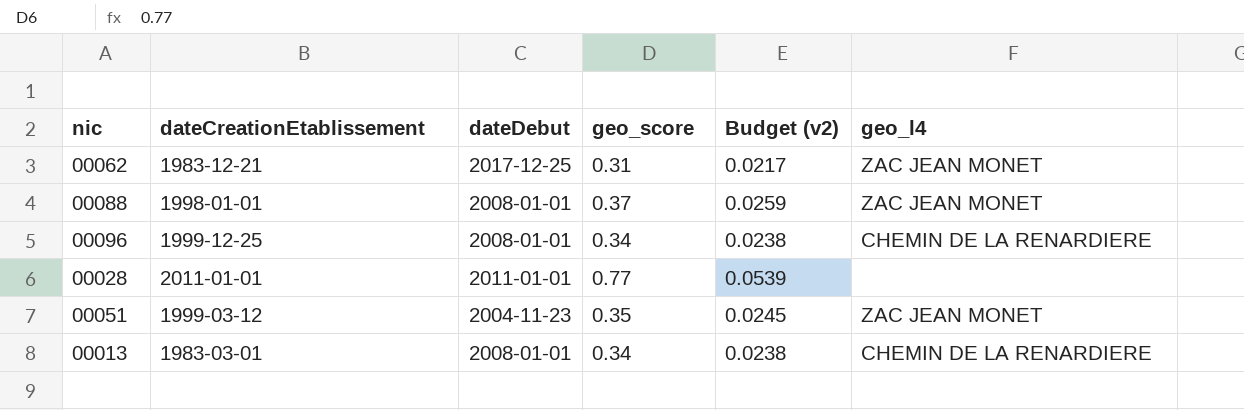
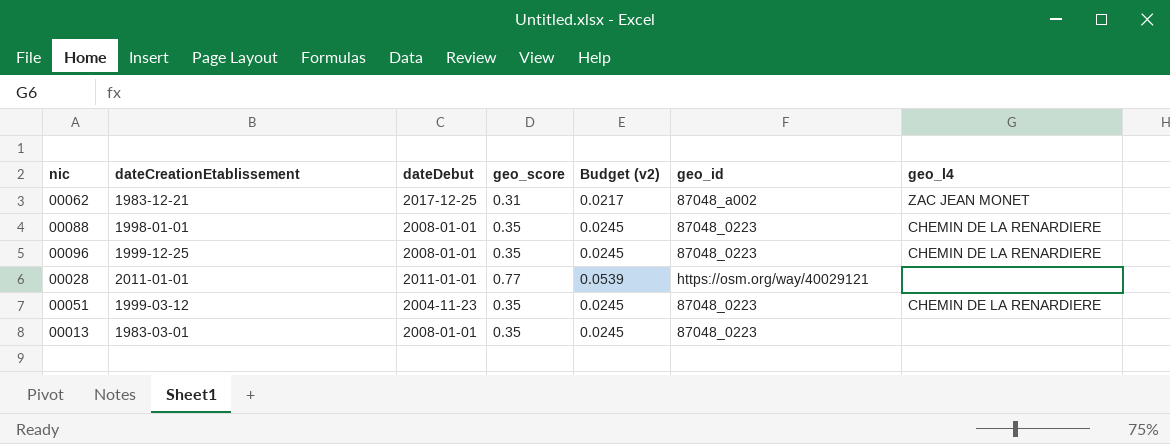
column geo_id | position: none -> 6
00088 | geo_score: 0.37 -> 0.35
00088 | Budget (v2): 0.0259 -> 0.0245
00088 | geo_l4: ZAC JEAN MONET -> CHEMIN DE LA RENARDIERE
00096 | geo_score: 0.34 -> 0.35
00096 | Budget (v2): 0.0238 -> 0.0245
00051 | geo_l4: ZAC JEAN MONET -> CHEMIN DE LA RENARDIERE
00013 | geo_score: 0.34 -> 0.35
00013 | Budget (v2): 0.0238 -> 0.0245
00013 | geo_l4: CHEMIN DE LA RENARDIERE -> none

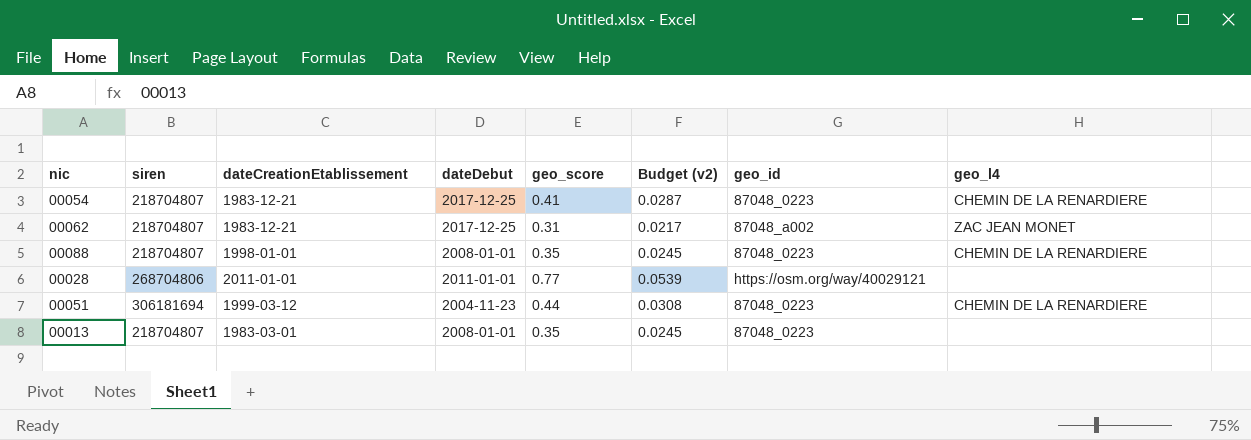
column siren | position: none -> 2
row 00096: 1999-12-25 | 2008-01-01 | 0.35 | 0.0245 | 87048_0223 | CHEMIN DE LA RENARDIERE -> none
row 00054: none -> 218704807 | 1983-12-21 | 2017-12-25 | 0.41 | 0.0287 | 87048_0223 | CHEMIN DE LA RENARDIERE
00051 | geo_score: 0.35 -> 0.44
00051 | Budget (v2): 0.0245 -> 0.0308

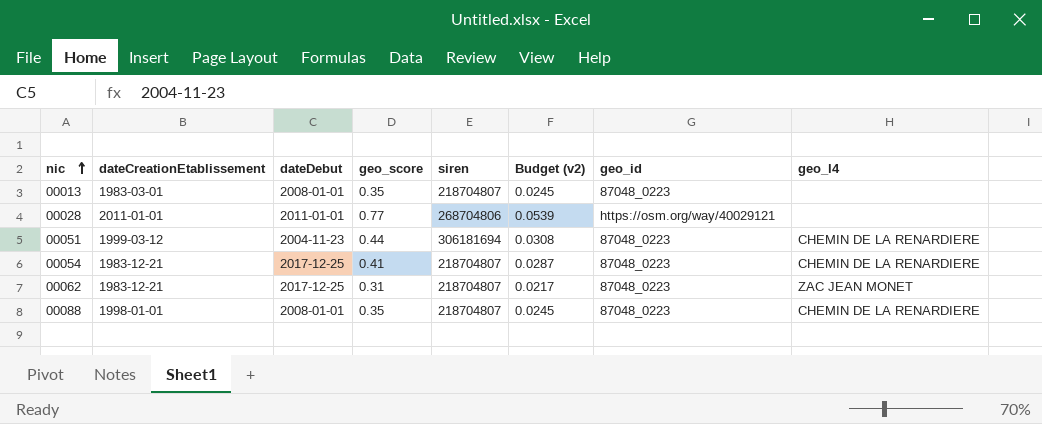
row order: none -> nic ascending
column siren | position: 2 -> 5
00062 | geo_id: 87048_a002 -> 87048_0223

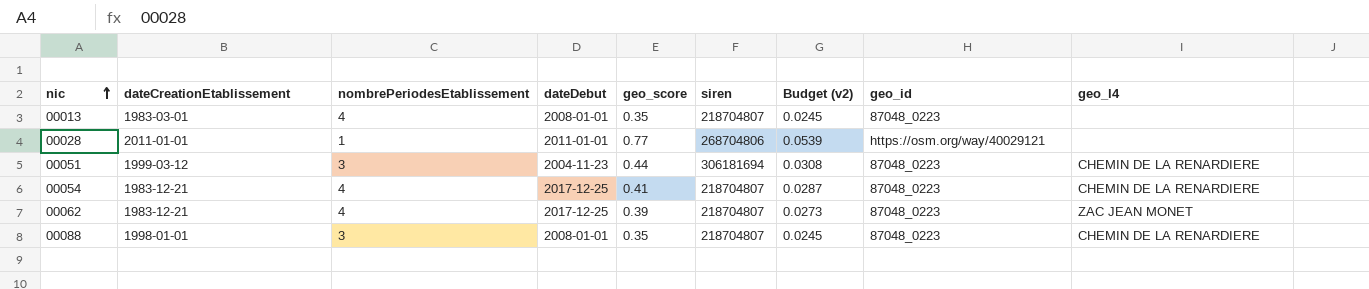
column nombrePeriodesEtablissement | position: none -> 3
00062 | geo_score: 0.31 -> 0.39
00062 | Budget (v2): 0.0217 -> 0.0273

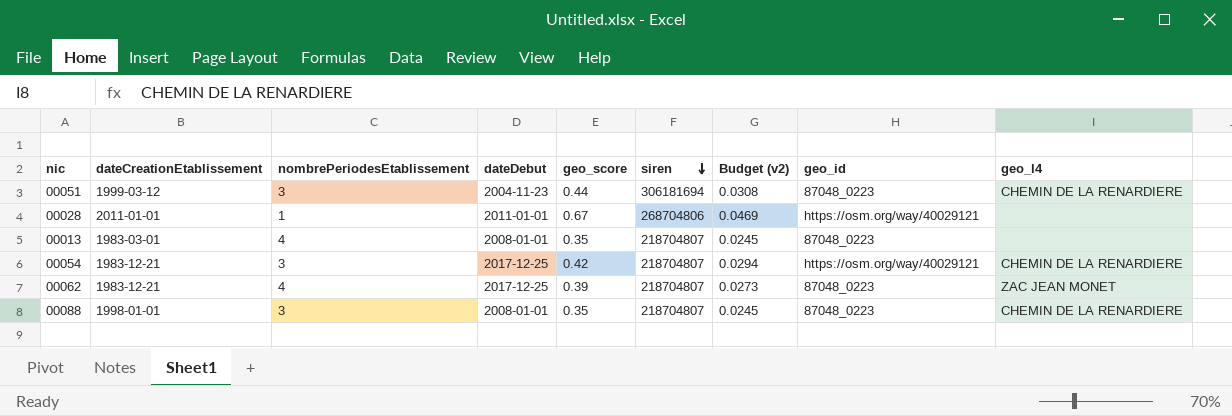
row order: nic ascending -> siren descending
00028 | geo_score: 0.77 -> 0.67
00028 | Budget (v2): 0.0539 -> 0.0469
00054 | nombrePeriodesEtablissement: 4 -> 3
00054 | geo_score: 0.41 -> 0.42
00054 | Budget (v2): 0.0287 -> 0.0294
00054 | geo_id: 87048_0223 -> https://osm.org/way/40029121

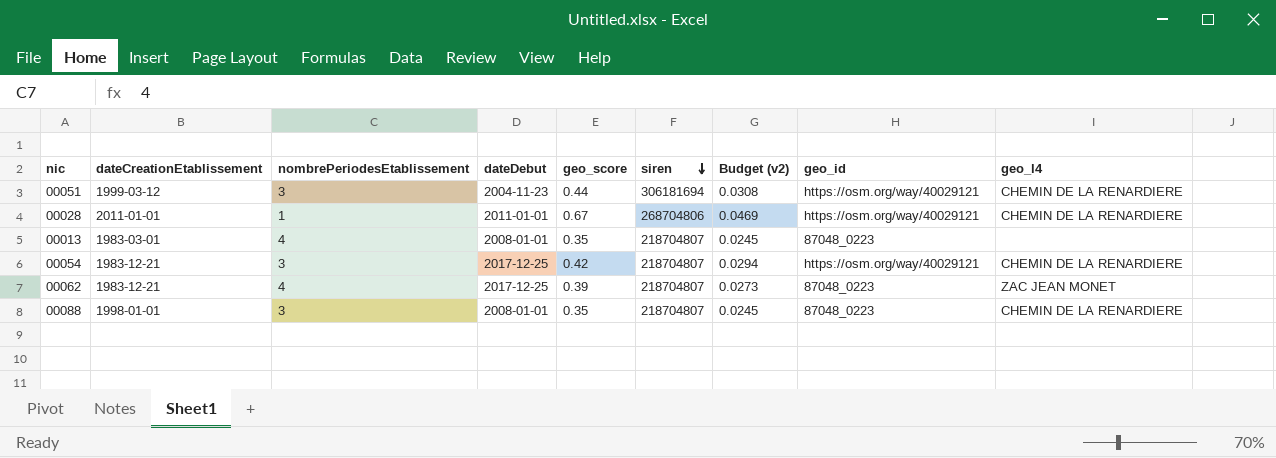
00051 | geo_id: 87048_0223 -> https://osm.org/way/40029121
00028 | geo_l4: none -> CHEMIN DE LA RENARDIERE

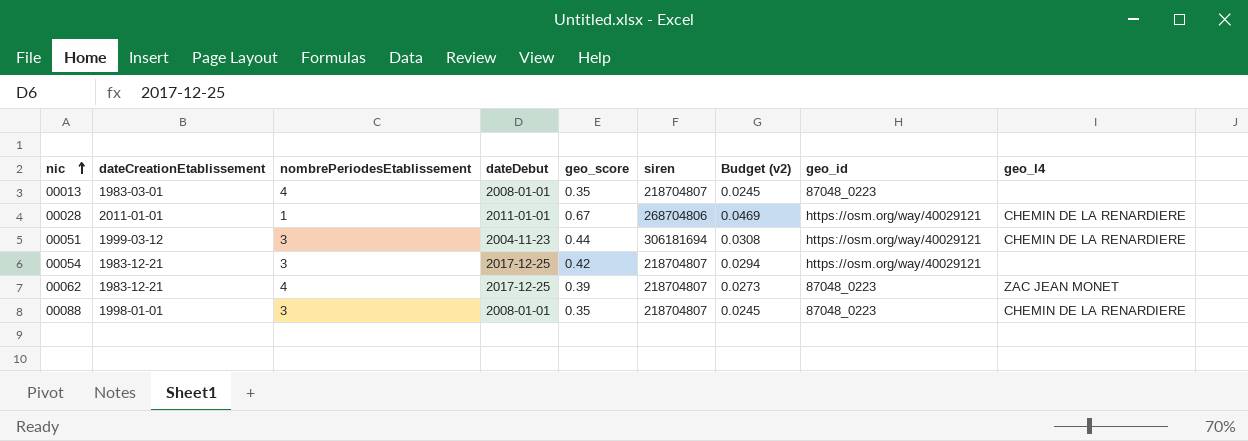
row order: siren descending -> nic ascending
00054 | geo_l4: CHEMIN DE LA RENARDIERE -> none

